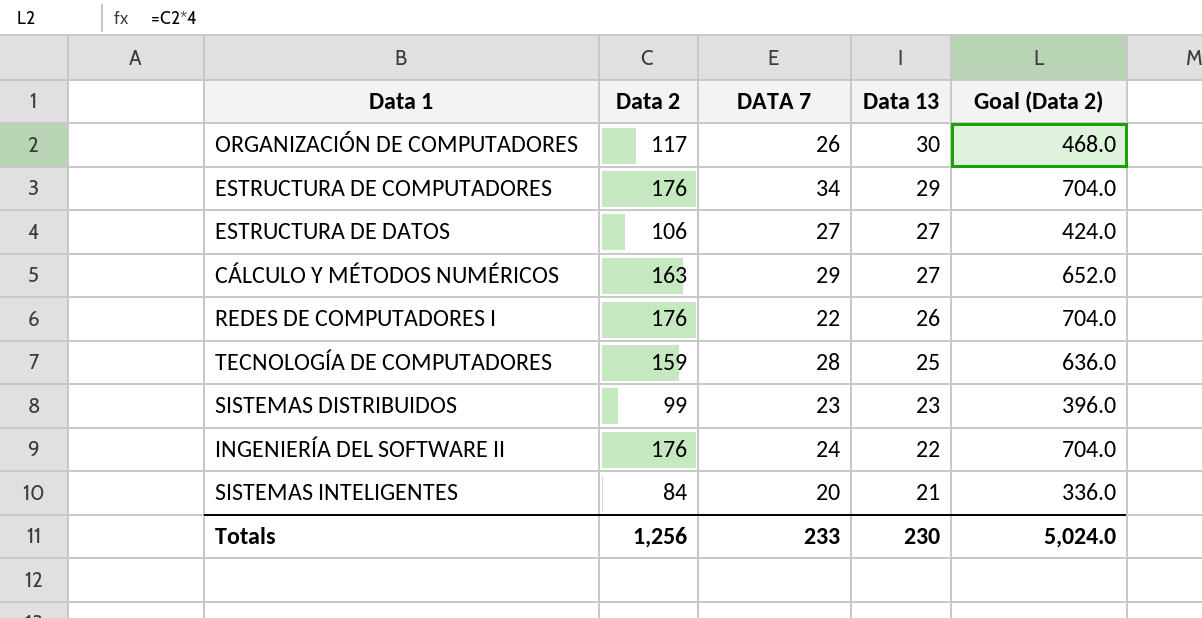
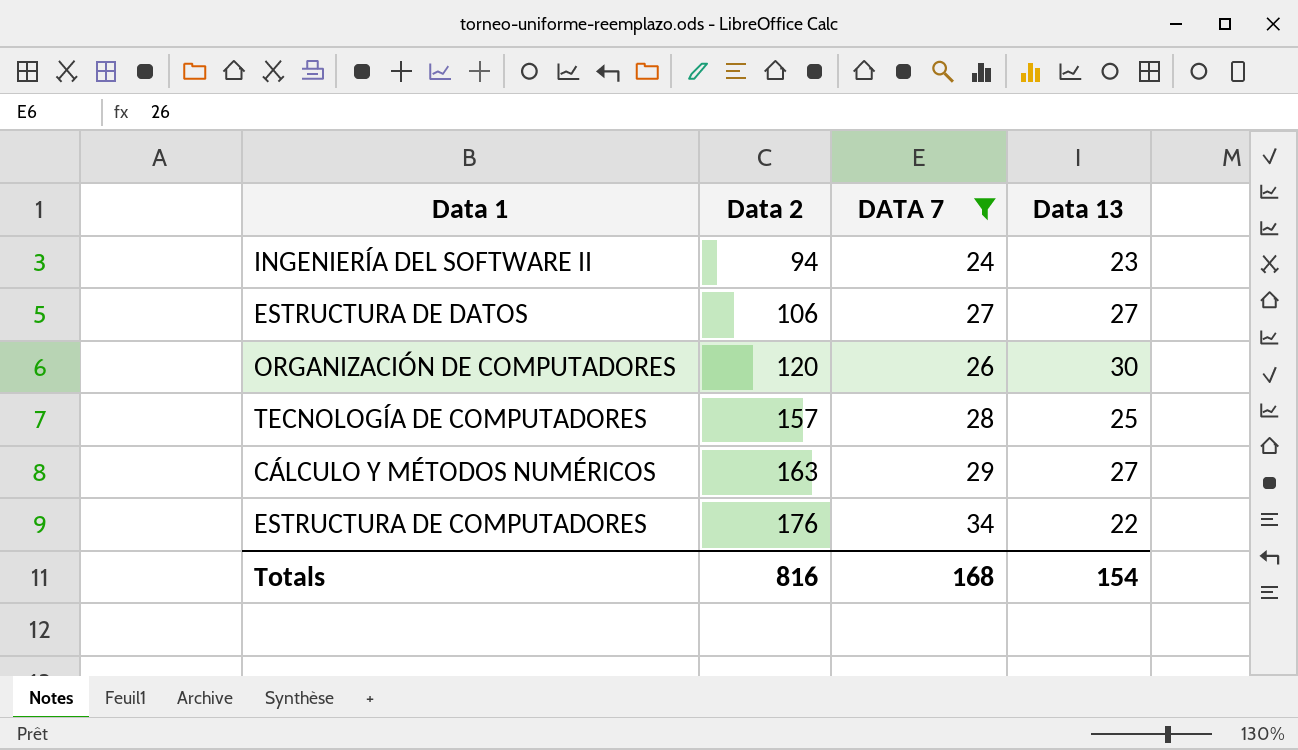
filter: none -> DATA 7 >= 24
row order: Data 13 descending -> Data 2 ascending
column Goal (Data 2) | formula: [Data 2] * 4 -> none
INGENIERÍA DEL SOFTWARE II | Data 2: 176 -> 94
INGENIERÍA DEL SOFTWARE II | Data 13: 22 -> 23
ORGANIZACIÓN DE COMPUTADORES | Data 2: 117 -> 120
TECNOLOGÍA DE COMPUTADORES | Data 2: 159 -> 157
ESTRUCTURA DE COMPUTADORES | Data 13: 29 -> 22
Totals | Data 2: 1,256 -> 816
Totals | DATA 7: 233 -> 168
Totals | Data 13: 230 -> 154

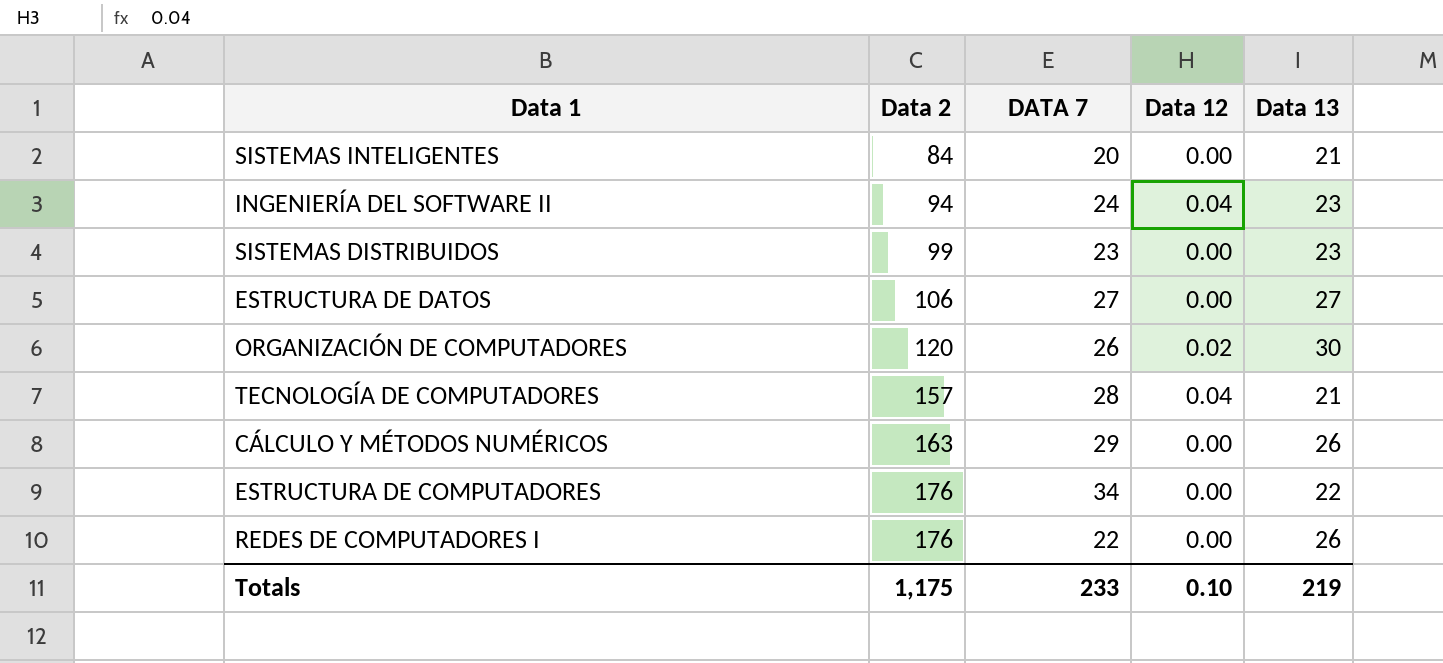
filter: DATA 7 >= 24 -> none
column Data 12 | position: none -> 4
TECNOLOGÍA DE COMPUTADORES | Data 13: 25 -> 21
CÁLCULO Y MÉTODOS NUMÉRICOS | Data 13: 27 -> 26
Totals | Data 2: 816 -> 1,175
Totals | DATA 7: 168 -> 233
Totals | Data 13: 154 -> 219

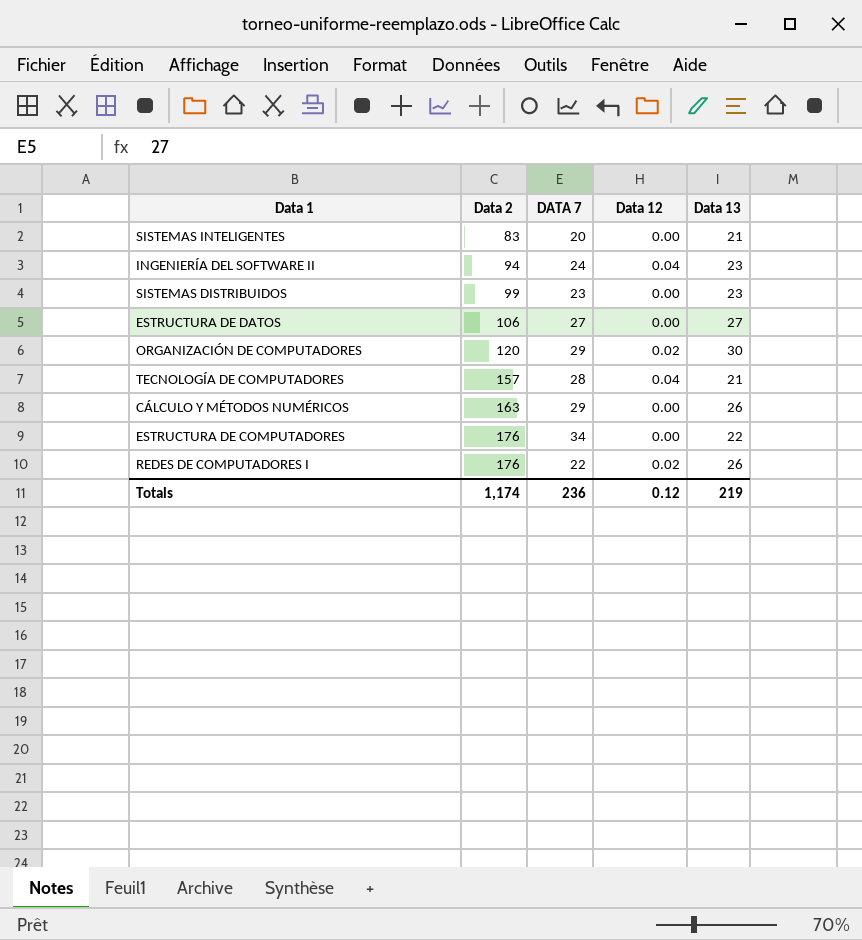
SISTEMAS INTELIGENTES | Data 2: 84 -> 83
ORGANIZACIÓN DE COMPUTADORES | DATA 7: 26 -> 29
REDES DE COMPUTADORES I | Data 12: 0.00 -> 0.02
Totals | Data 2: 1,175 -> 1,174
Totals | DATA 7: 233 -> 236
Totals | Data 12: 0.10 -> 0.12

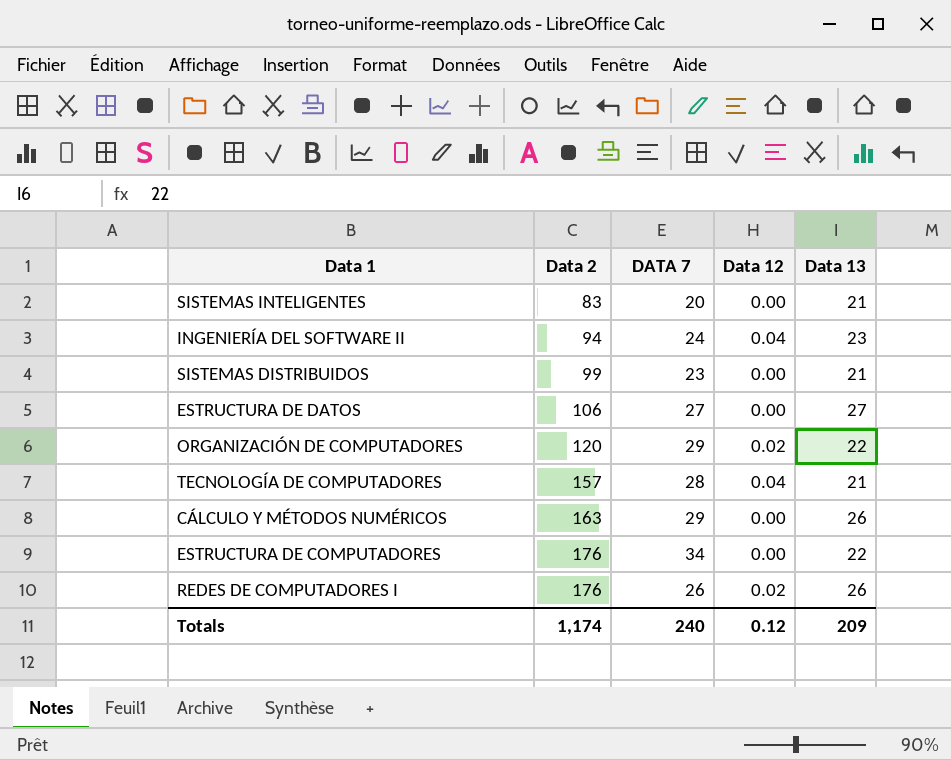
SISTEMAS DISTRIBUIDOS | Data 13: 23 -> 21
ORGANIZACIÓN DE COMPUTADORES | Data 13: 30 -> 22
REDES DE COMPUTADORES I | DATA 7: 22 -> 26
Totals | DATA 7: 236 -> 240
Totals | Data 13: 219 -> 209

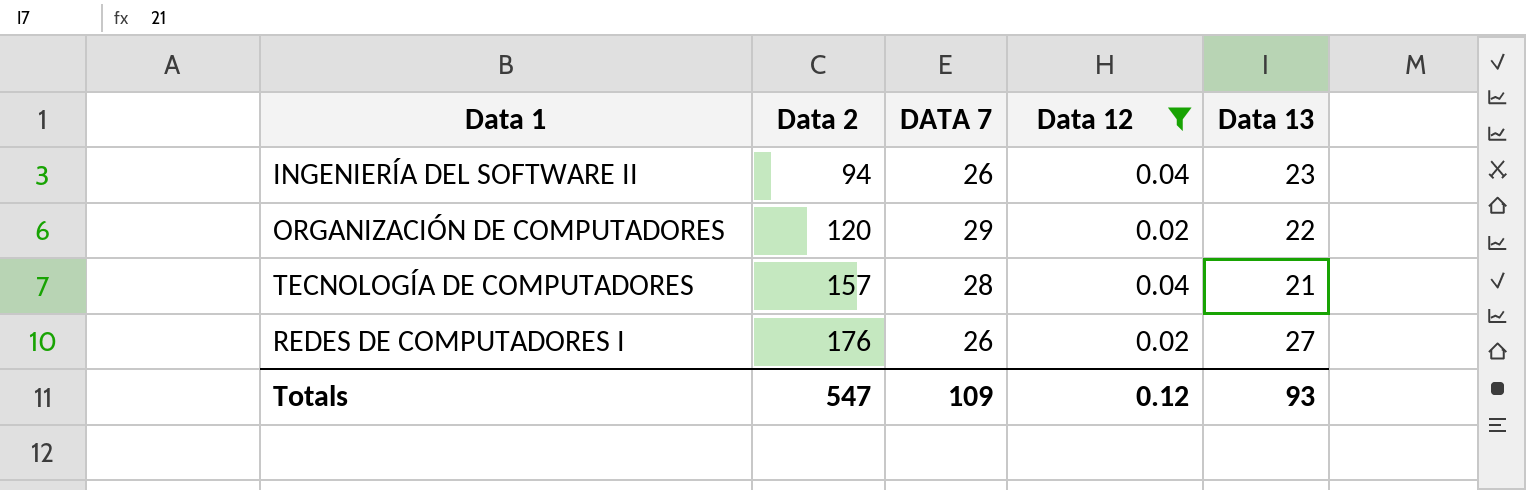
filter: none -> Data 12 != 0.00
INGENIERÍA DEL SOFTWARE II | DATA 7: 24 -> 26
REDES DE COMPUTADORES I | Data 13: 26 -> 27
Totals | Data 2: 1,174 -> 547
Totals | DATA 7: 240 -> 109
Totals | Data 13: 209 -> 93

